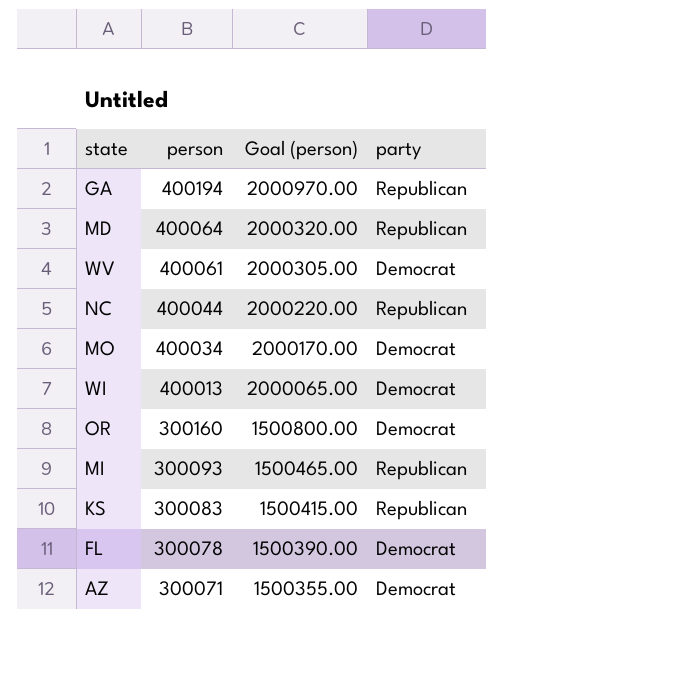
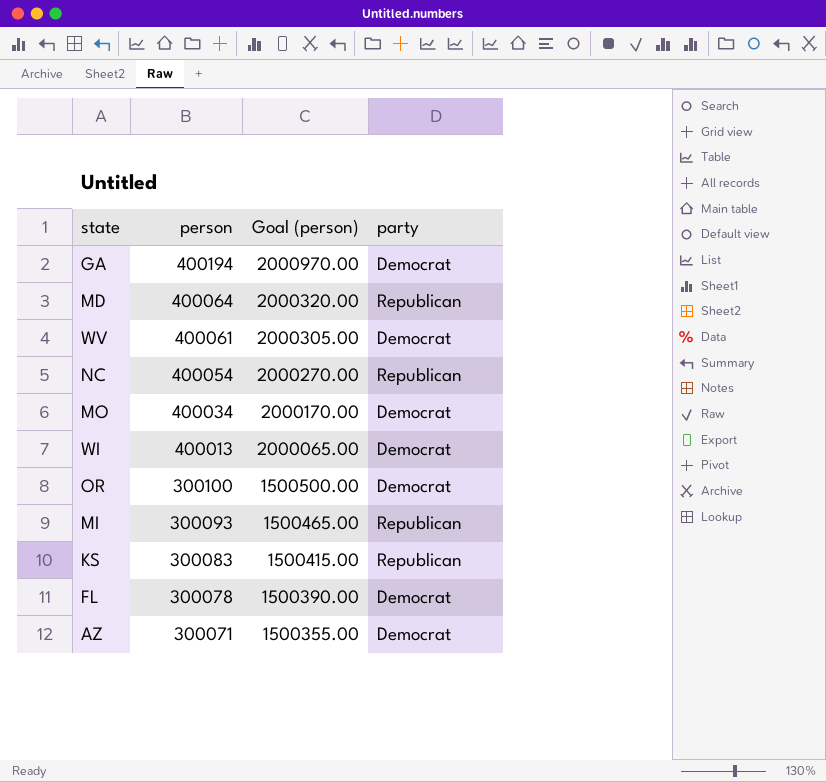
GA | party: Republican -> Democrat
NC | person: 400044 -> 400054
NC | Goal (person): 2000220.00 -> 2000270.00
OR | person: 300160 -> 300100
OR | Goal (person): 1500800.00 -> 1500500.00

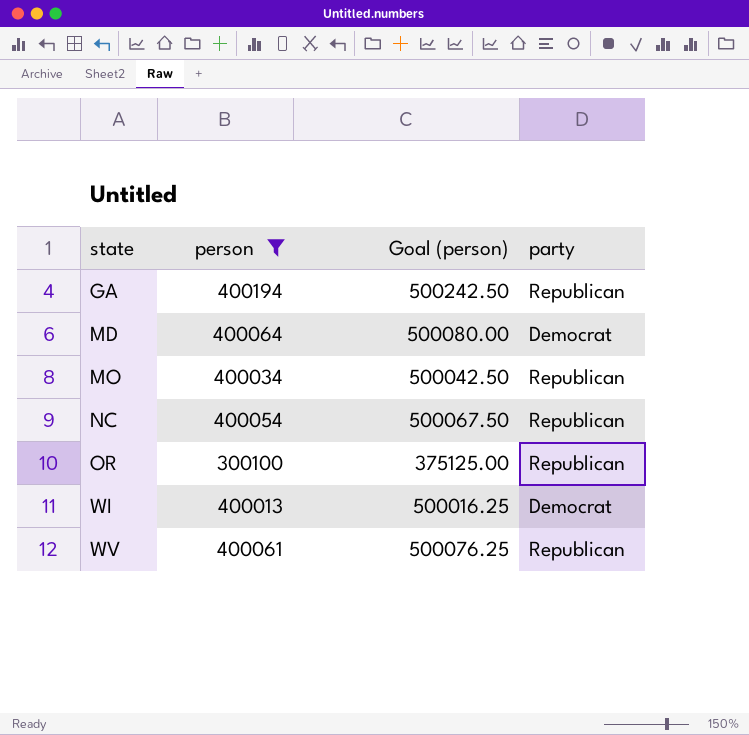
filter: none -> person >= 300100
row order: person descending -> state ascending
column Goal (person) | formula: [person] * 5 -> [person] * 1.25
GA | party: Democrat -> Republican
MD | party: Republican -> Democrat
MO | party: Democrat -> Republican
OR | party: Democrat -> Republican
WV | party: Democrat -> Republican

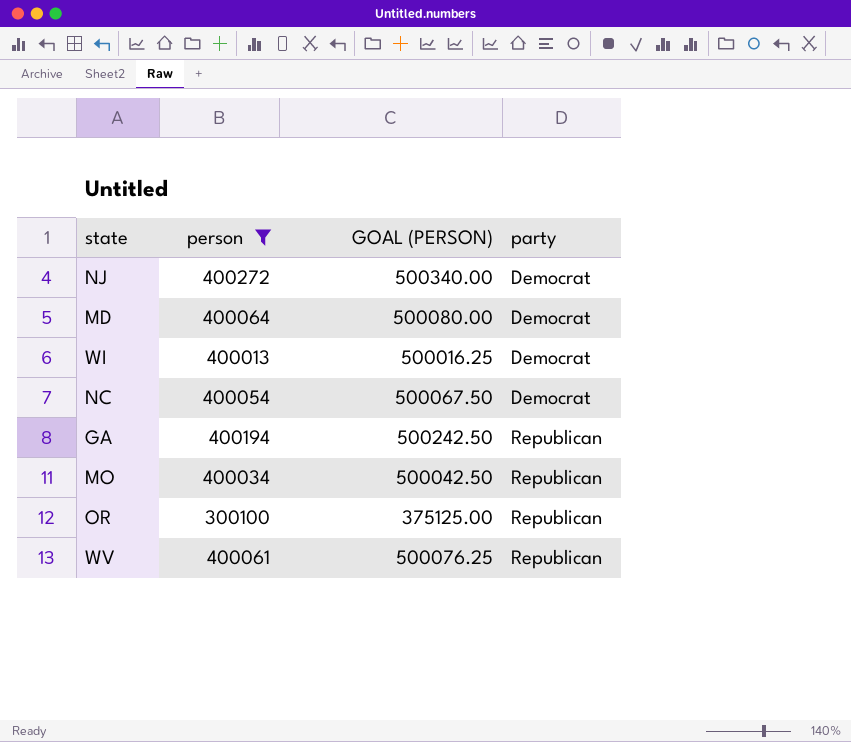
row order: state ascending -> party ascending
column name: Goal (person) -> GOAL (PERSON)
row NJ: none -> 400272 | 500340.00 | Democrat
NC | party: Republican -> Democrat

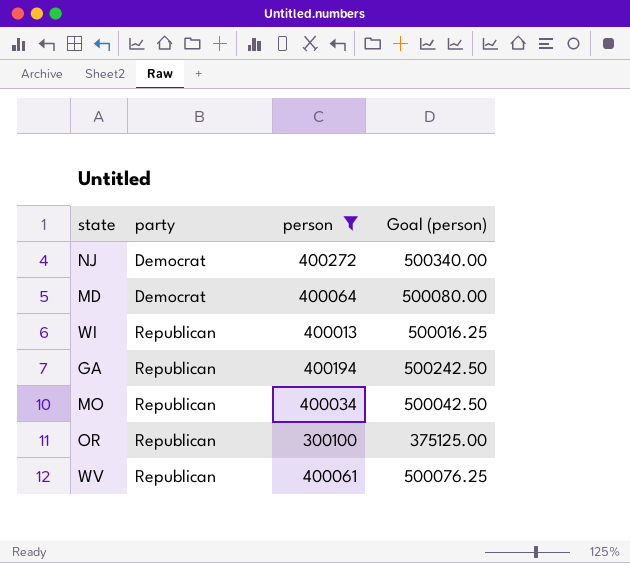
column party | position: 4 -> 2
column name: GOAL (PERSON) -> Goal (person)
row NC: 400054 | 500067.50 | Democrat -> none
WI | party: Democrat -> Republican

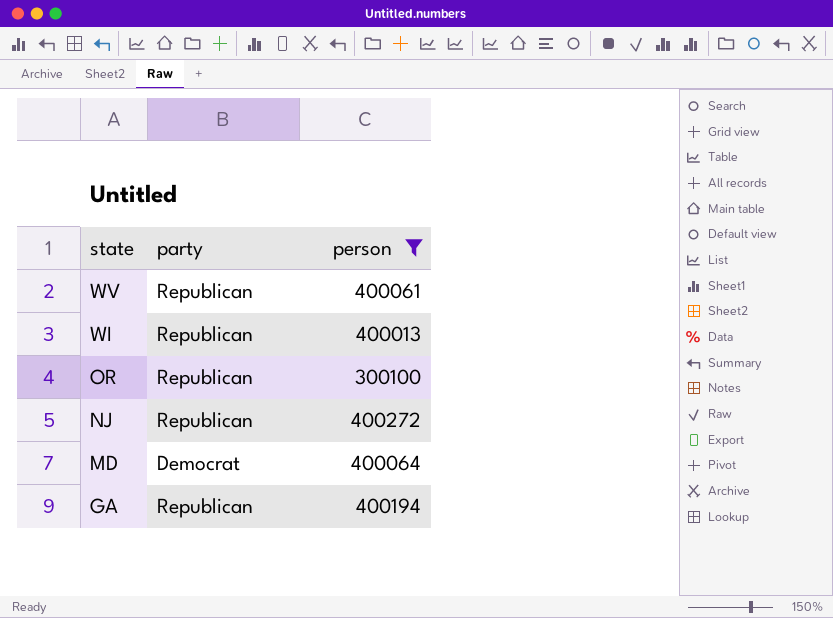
row order: party ascending -> state descending
column Goal (person) | formula: [person] * 1.25 -> none
row MO: Republican | 400034 | 500042.50 -> none
NJ | party: Democrat -> Republican

